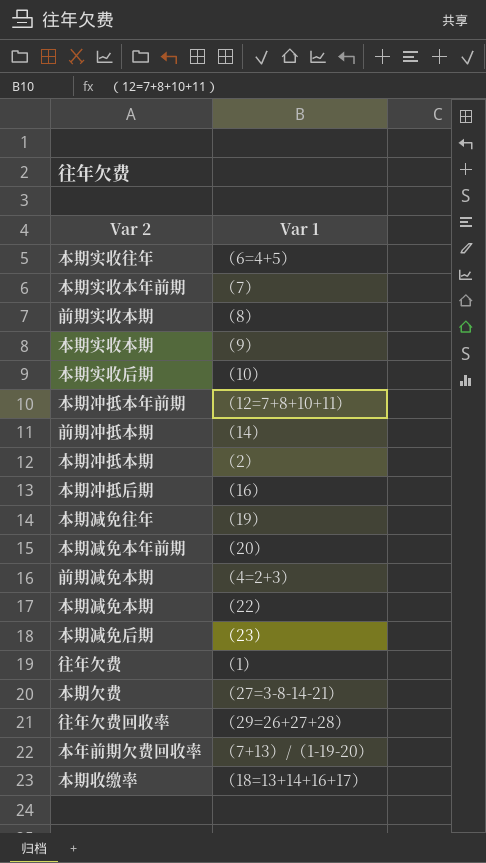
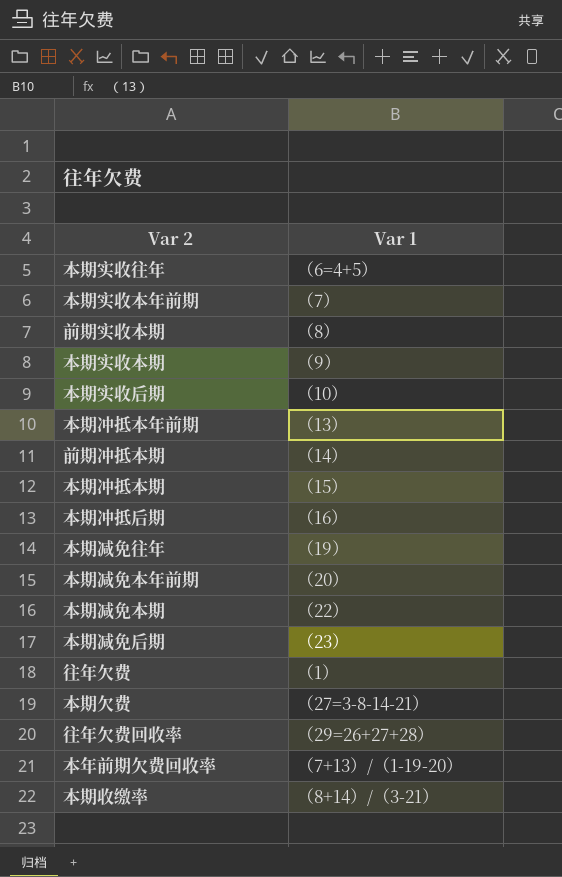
row 前期减免本期: （4=2+3） -> none
本期冲抵本年前期 | Var 1: （12=7+8+10+11） -> （13）
本期冲抵本期 | Var 1: （2） -> （15）
本期收缴率 | Var 1: （18=13+14+16+17） -> （8+14）/（3-21）

